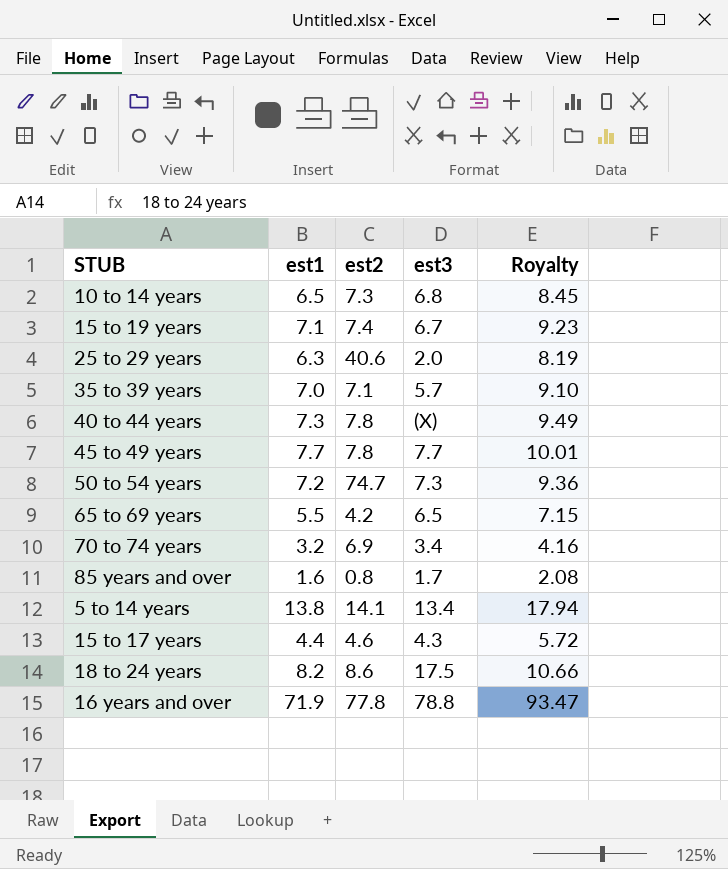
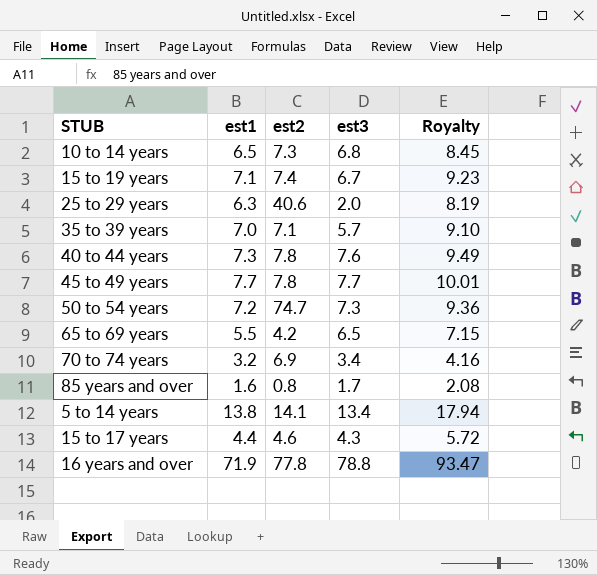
row 18 to 24 years: 8.2 | 8.6 | 17.5 | 10.66 -> none
40 to 44 years | est3: (X) -> 7.6

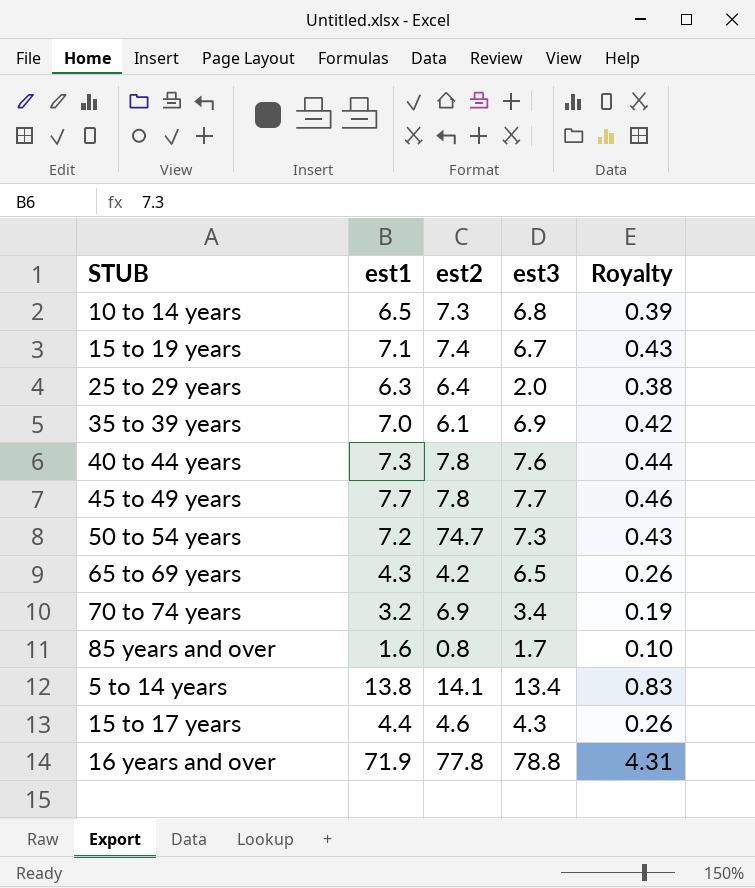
column Royalty | formula: [est1] * 1.3 -> [est1] * 0.06
25 to 29 years | est2: 40.6 -> 6.4
35 to 39 years | est2: 7.1 -> 6.1
35 to 39 years | est3: 5.7 -> 6.9
65 to 69 years | est1: 5.5 -> 4.3

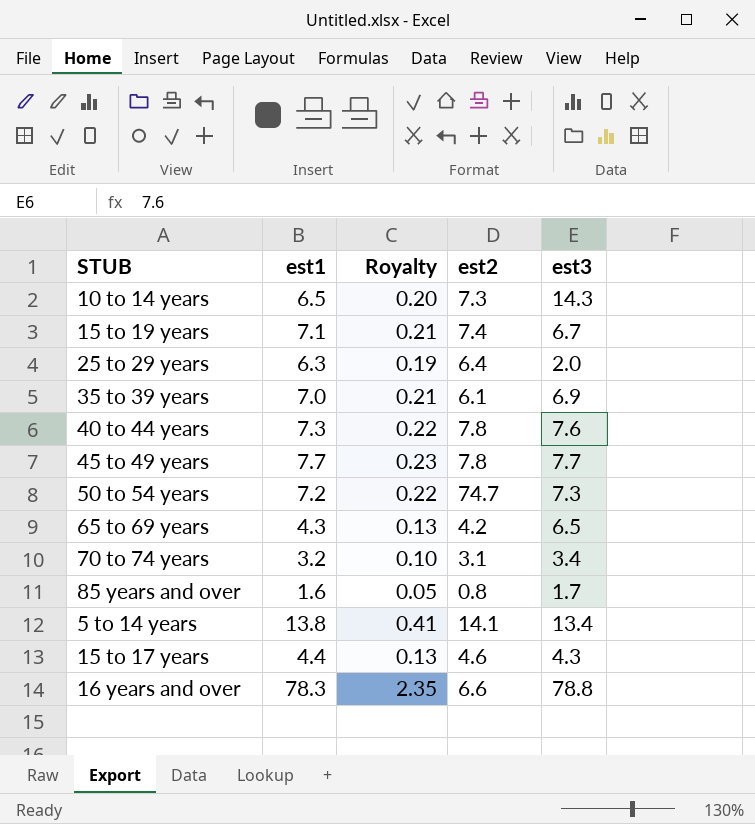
column Royalty | formula: [est1] * 0.06 -> [est1] * 0.03
column Royalty | position: 5 -> 3
10 to 14 years | est3: 6.8 -> 14.3
70 to 74 years | est2: 6.9 -> 3.1
16 years and over | est1: 71.9 -> 78.3
16 years and over | est2: 77.8 -> 6.6

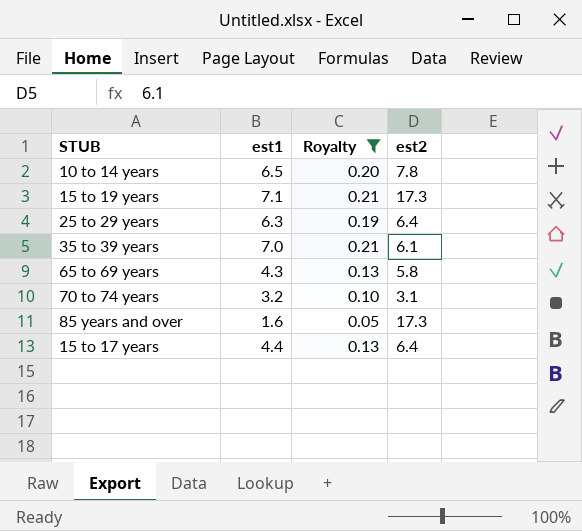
filter: none -> Royalty <= 0.21
column est3 | position: 5 -> none
10 to 14 years | est2: 7.3 -> 7.8
15 to 19 years | est2: 7.4 -> 17.3
65 to 69 years | est2: 4.2 -> 5.8
85 years and over | est2: 0.8 -> 17.3
15 to 17 years | est2: 4.6 -> 6.4

